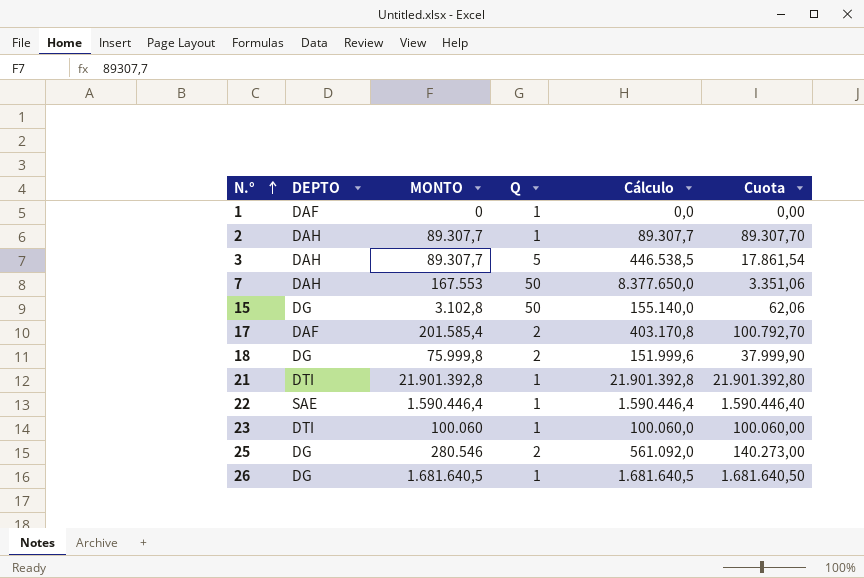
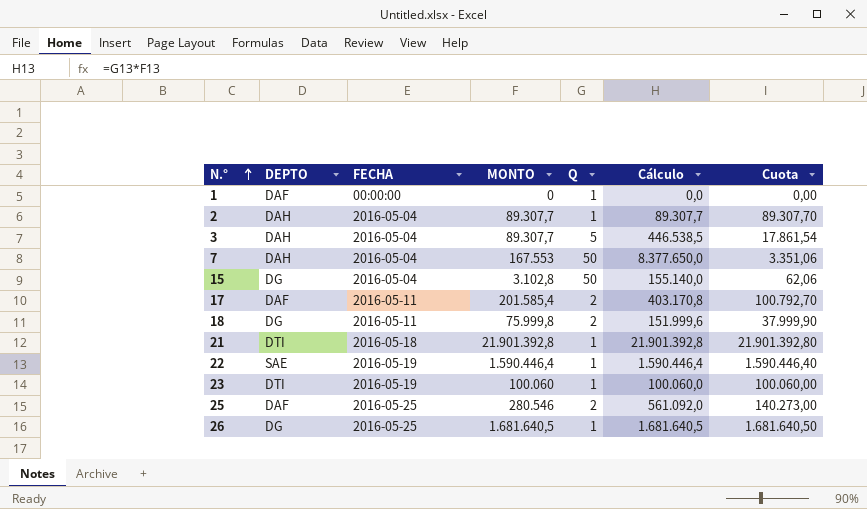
column FECHA | position: none -> 3
25 | DEPTO: DG -> DAF

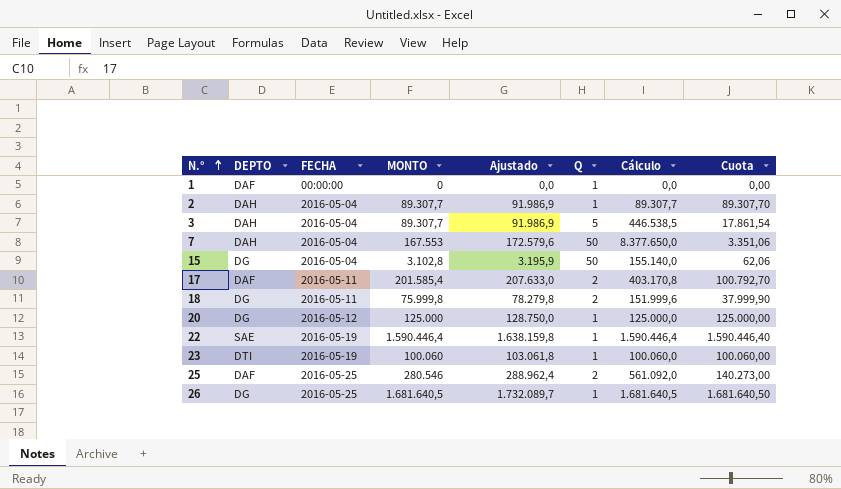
column Ajustado | formula: none -> [MONTO] * 1,03
row 21: DTI | 2016-05-18 | 21.901.392,8 | 1 | 21.901.392,8 | 21.901.392,80 -> none
row 20: none -> DG | 2016-05-12 | 125.000 | 128.750,0 | 1 | 125.000,0 | 125.000,00

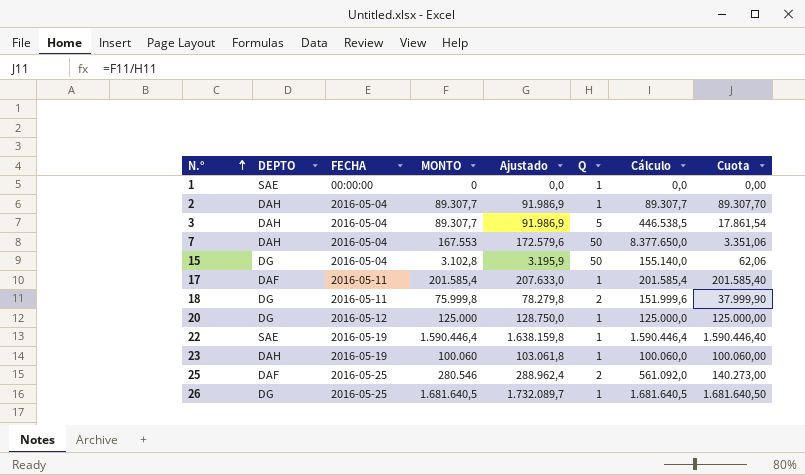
1 | DEPTO: DAF -> SAE
17 | Q: 2 -> 1
17 | Cálculo: 403.170,8 -> 201.585,4
17 | Cuota: 100.792,70 -> 201.585,40
23 | DEPTO: DTI -> DAH

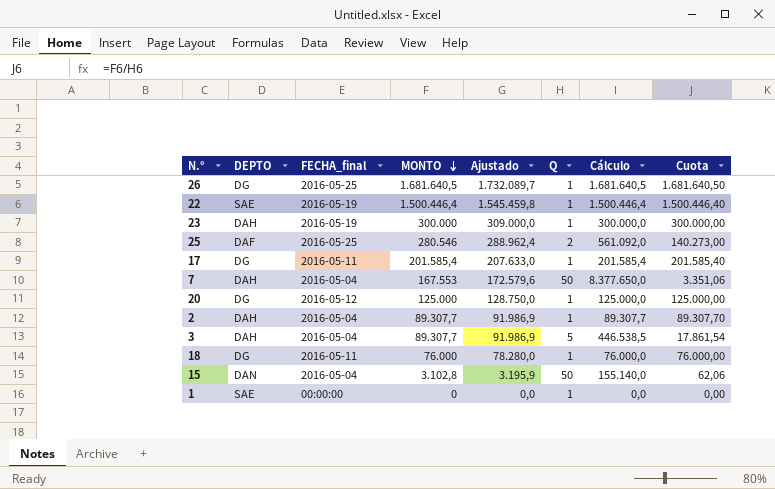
row order: N.° ascending -> MONTO descending
column name: FECHA -> FECHA_final
22 | MONTO: 1.590.446,4 -> 1.500.446,4
22 | Ajustado: 1.638.159,8 -> 1.545.459,8
22 | Cálculo: 1.590.446,4 -> 1.500.446,4
22 | Cuota: 1.590.446,40 -> 1.500.446,40
23 | MONTO: 100.060 -> 300.000
23 | Ajustado: 103.061,8 -> 309.000,0
23 | Cálculo: 100.060,0 -> 300.000,0
23 | Cuota: 100.060,00 -> 300.000,00
17 | DEPTO: DAF -> DG
18 | MONTO: 75.999,8 -> 76.000
18 | Ajustado: 78.279,8 -> 78.280,0
18 | Q: 2 -> 1
18 | Cálculo: 151.999,6 -> 76.000,0
18 | Cuota: 37.999,90 -> 76.000,00
15 | DEPTO: DG -> DAN

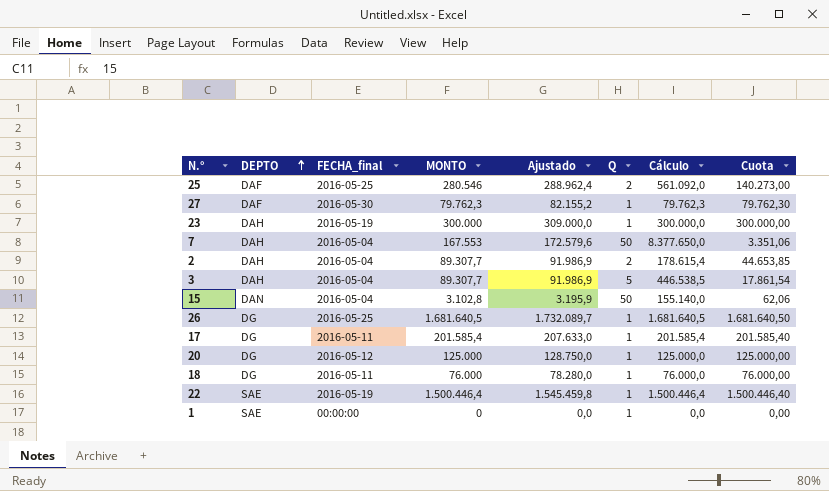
row order: MONTO descending -> DEPTO ascending
row 27: none -> DAF | 2016-05-30 | 79.762,3 | 82.155,2 | 1 | 79.762,3 | 79.762,30
2 | Q: 1 -> 2
2 | Cálculo: 89.307,7 -> 178.615,4
2 | Cuota: 89.307,70 -> 44.653,85

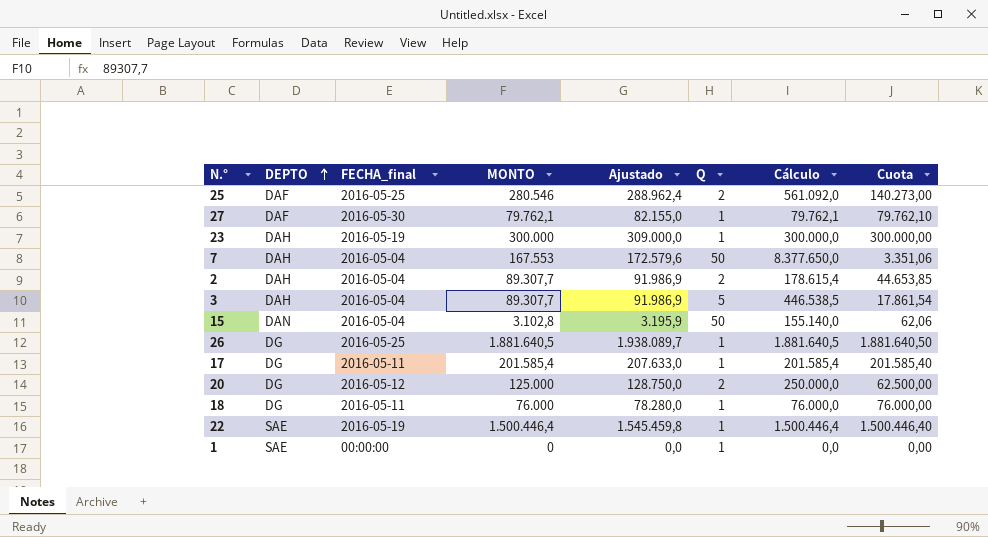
27 | MONTO: 79.762,3 -> 79.762,1
27 | Ajustado: 82.155,2 -> 82.155,0
27 | Cálculo: 79.762,3 -> 79.762,1
27 | Cuota: 79.762,30 -> 79.762,10
26 | MONTO: 1.681.640,5 -> 1.881.640,5
26 | Ajustado: 1.732.089,7 -> 1.938.089,7
26 | Cálculo: 1.681.640,5 -> 1.881.640,5
26 | Cuota: 1.681.640,50 -> 1.881.640,50
20 | Q: 1 -> 2
20 | Cálculo: 125.000,0 -> 250.000,0
20 | Cuota: 125.000,00 -> 62.500,00

